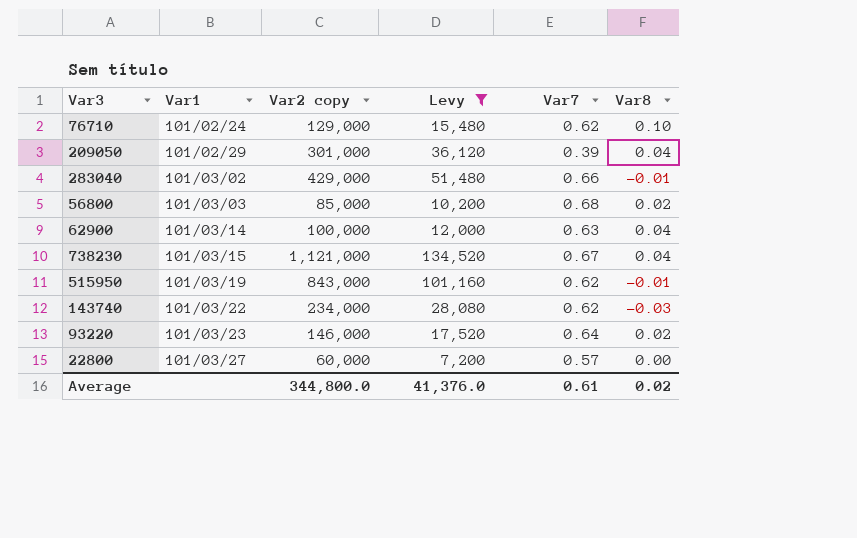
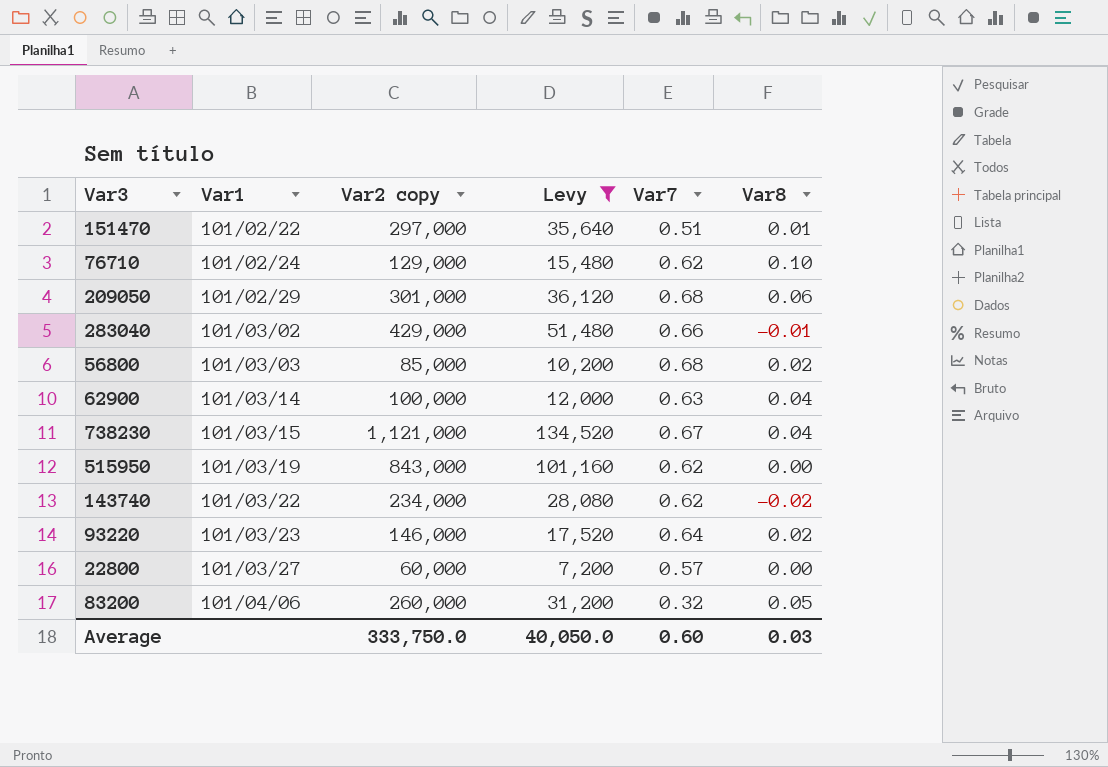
row 151470: none -> 101/02/22 | 297,000 | 35,640 | 0.51 | 0.01
209050 | Var7: 0.39 -> 0.68
209050 | Var8: 0.04 -> 0.06
515950 | Var8: -0.01 -> 0.00
143740 | Var8: -0.03 -> -0.02
row 83200: none -> 101/04/06 | 260,000 | 31,200 | 0.32 | 0.05
Average | Var2 copy: 344,800.0 -> 333,750.0
Average | Levy: 41,376.0 -> 40,050.0
Average | Var7: 0.61 -> 0.60
Average | Var8: 0.02 -> 0.03

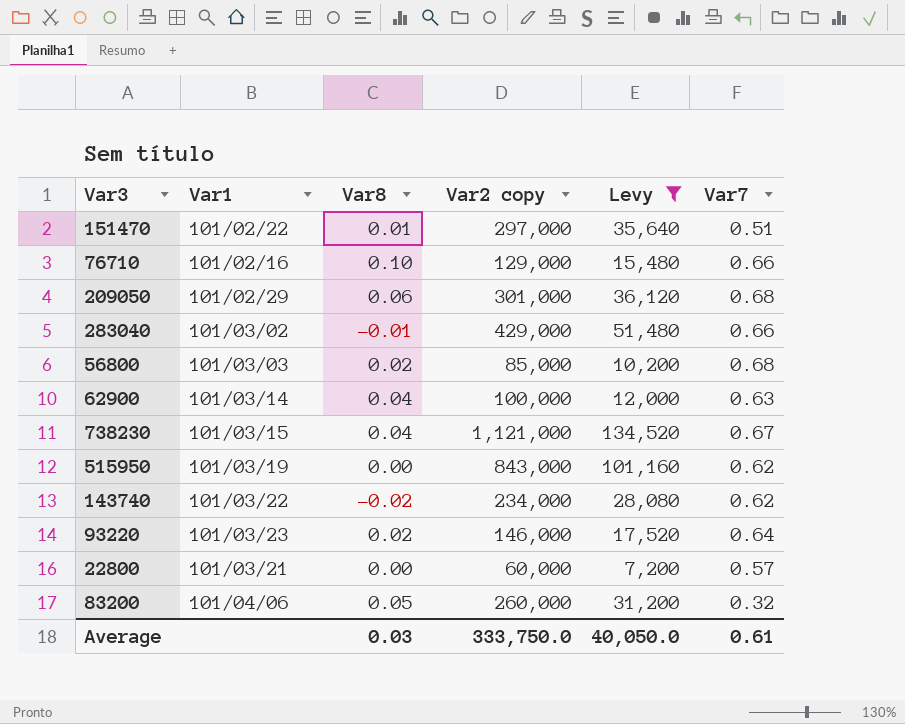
column Var8 | position: 6 -> 3
76710 | Var1: 101/02/24 -> 101/02/16
76710 | Var7: 0.62 -> 0.66
22800 | Var1: 101/03/27 -> 101/03/21
Average | Var7: 0.60 -> 0.61

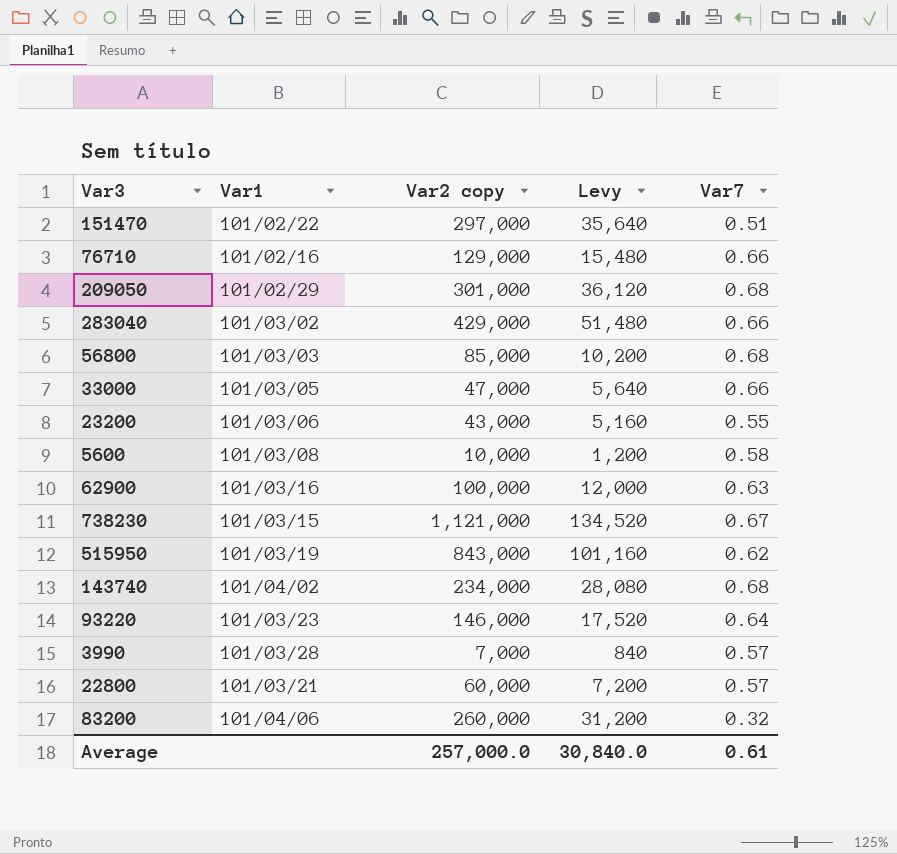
filter: Levy >= 7,200 -> none
column Var8 | position: 3 -> none
62900 | Var1: 101/03/14 -> 101/03/16
143740 | Var1: 101/03/22 -> 101/04/02
143740 | Var7: 0.62 -> 0.68
Average | Var2 copy: 333,750.0 -> 257,000.0
Average | Levy: 40,050.0 -> 30,840.0

